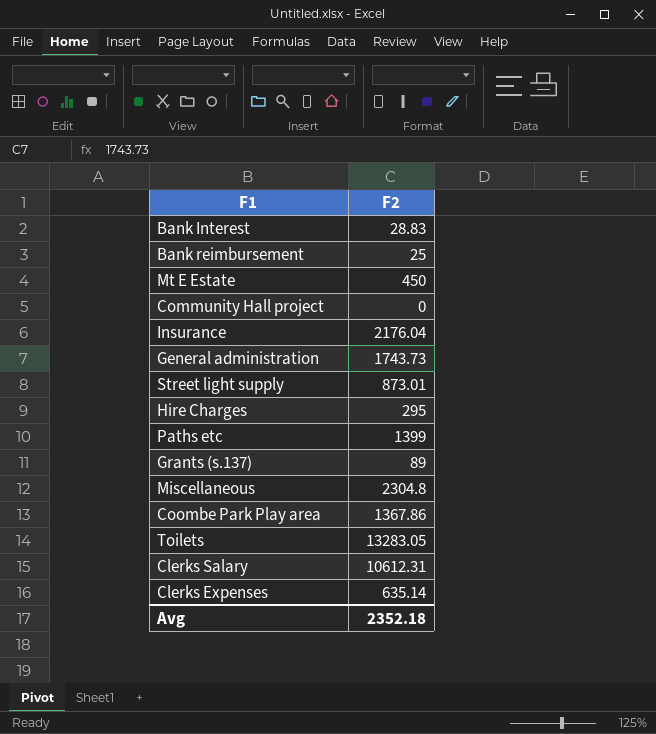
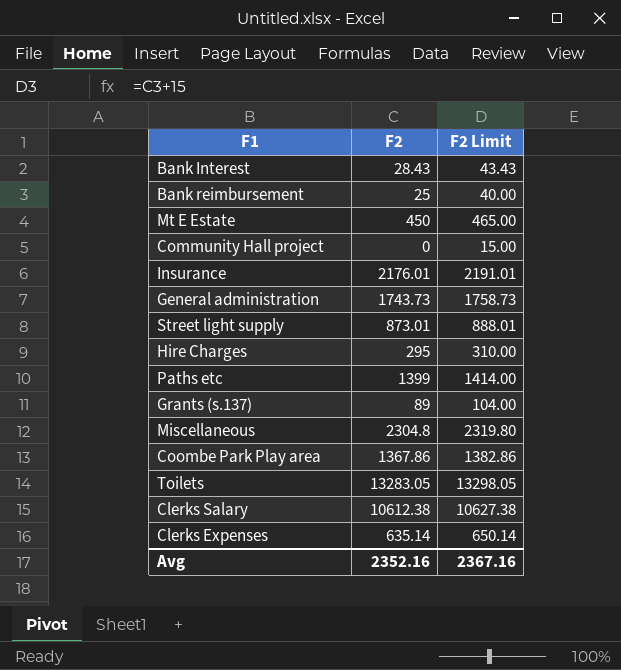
column F2 Limit | formula: none -> [F2] + 15
Bank Interest | F2: 28.83 -> 28.43
Insurance | F2: 2176.04 -> 2176.01
Clerks Salary | F2: 10612.31 -> 10612.38
Avg | F2: 2352.18 -> 2352.16

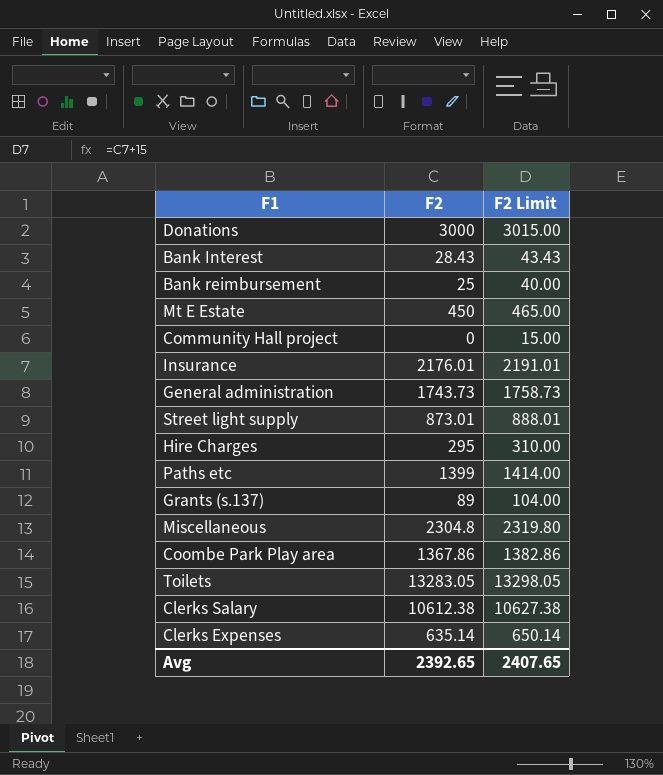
row Donations: none -> 3000 | 3015.00
Avg | F2: 2352.16 -> 2392.65
Avg | F2 Limit: 2367.16 -> 2407.65

